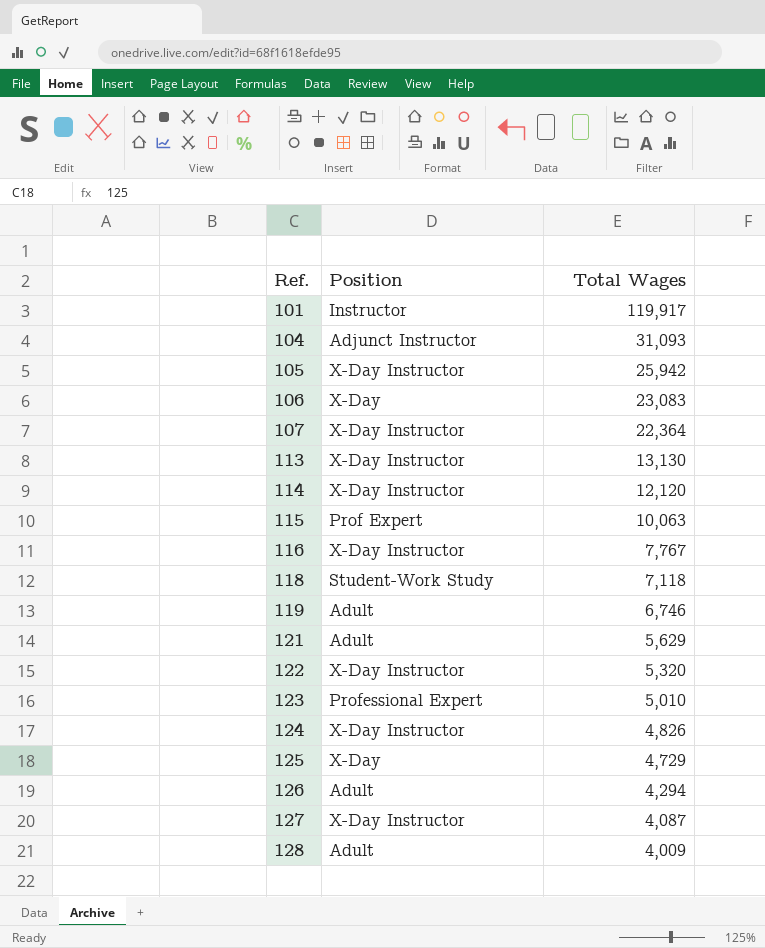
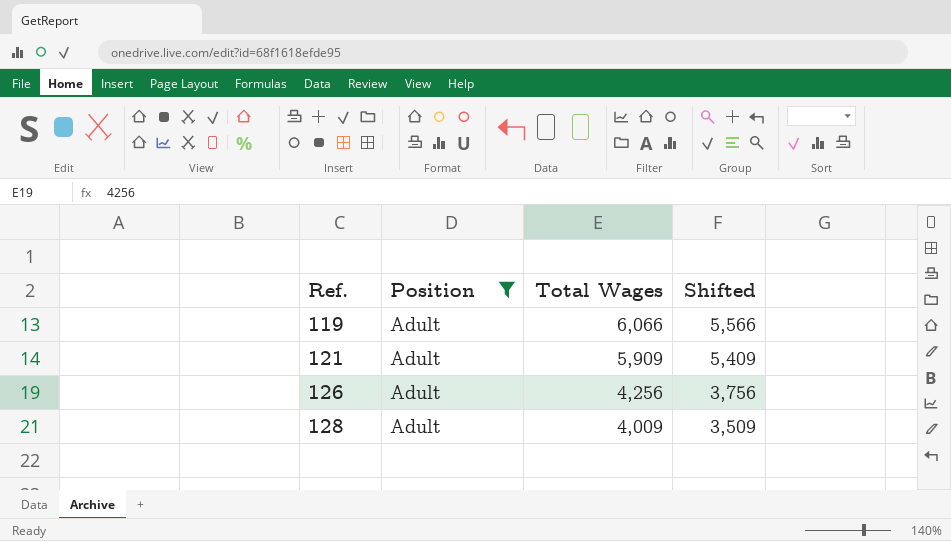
filter: none -> Position = Adult
column Shifted | formula: none -> [Total Wages] - 500
119 | Total Wages: 6,746 -> 6,066
121 | Total Wages: 5,629 -> 5,909
126 | Total Wages: 4,294 -> 4,256

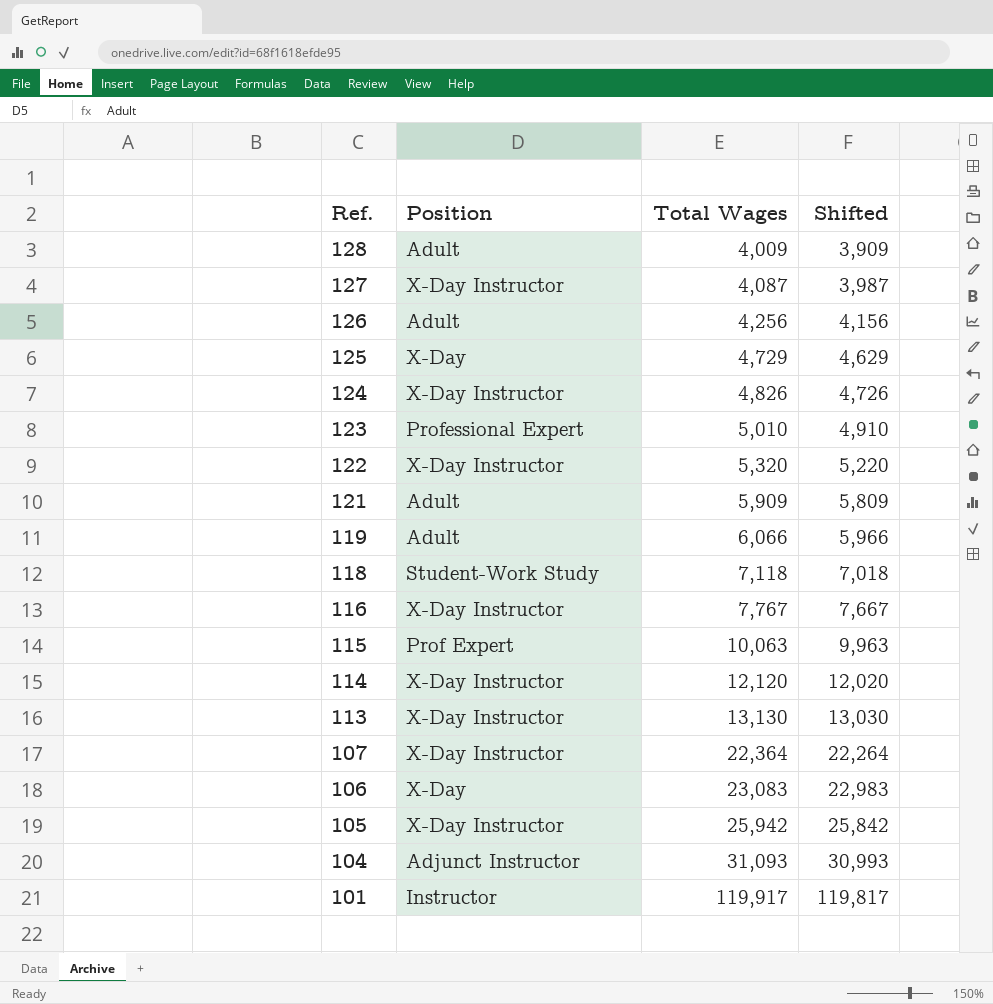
filter: Position = Adult -> none
row order: Ref. ascending -> Ref. descending
column Shifted | formula: [Total Wages] - 500 -> [Total Wages] - 100

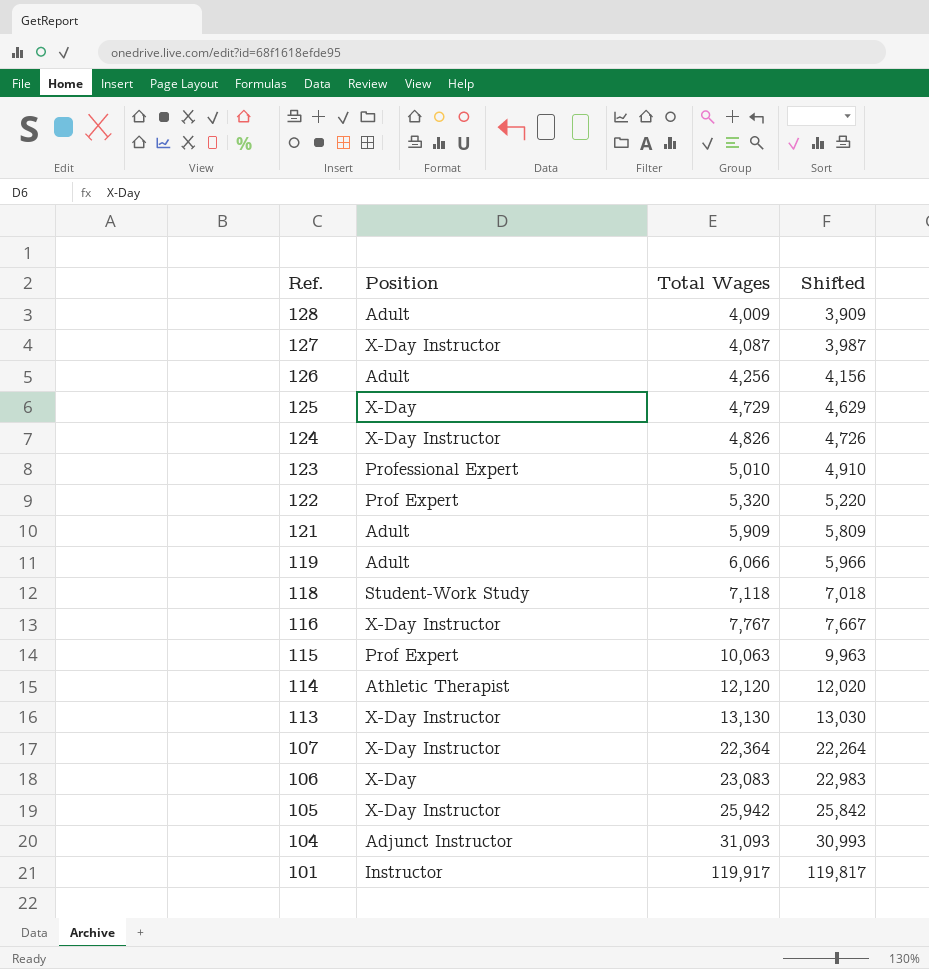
122 | Position: X-Day Instructor -> Prof Expert
114 | Position: X-Day Instructor -> Athletic Therapist

